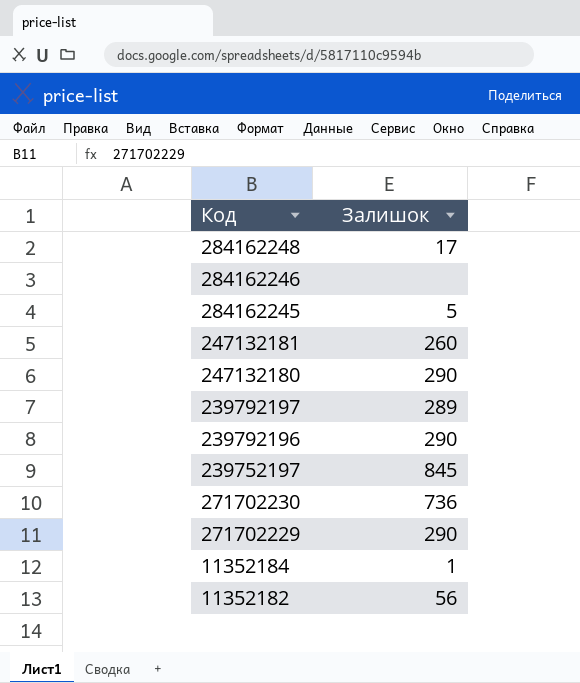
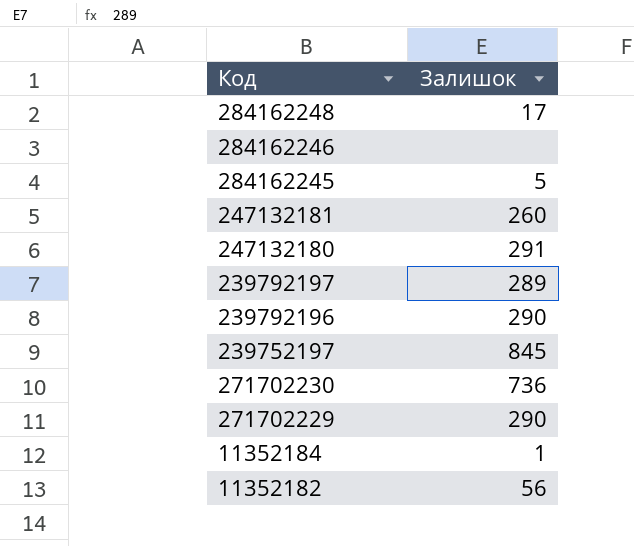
247132180 | Залишок: 290 -> 291

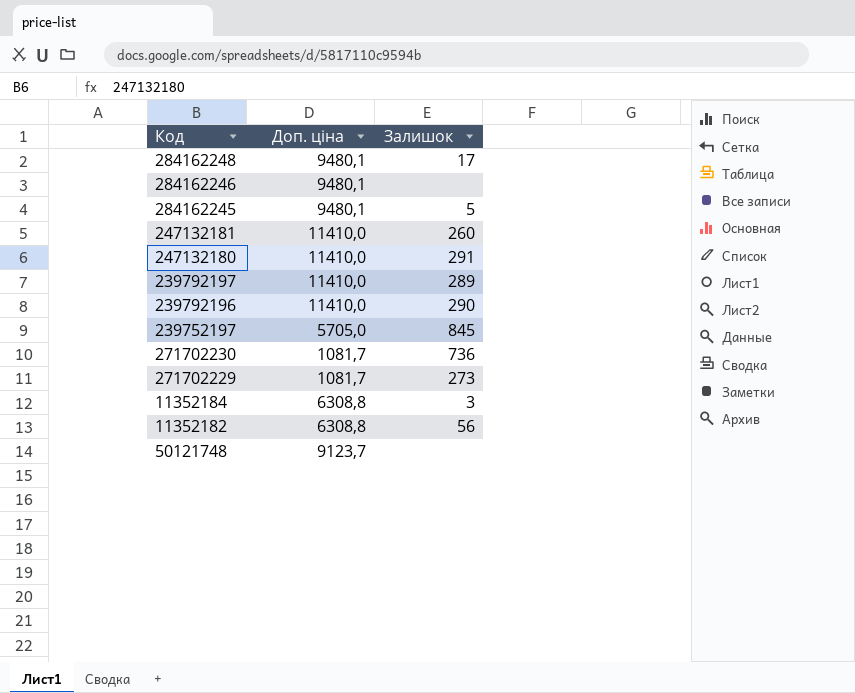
column Доп. ціна | position: none -> 2
271702229 | Залишок: 290 -> 273
11352184 | Залишок: 1 -> 3
row 50121748: none -> 9123,7 | none

